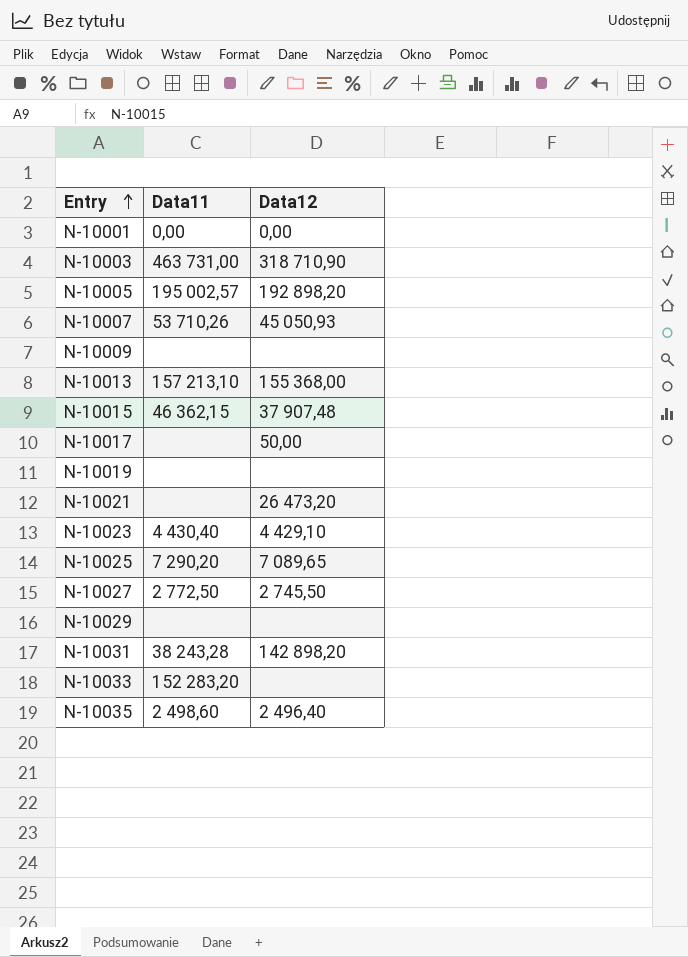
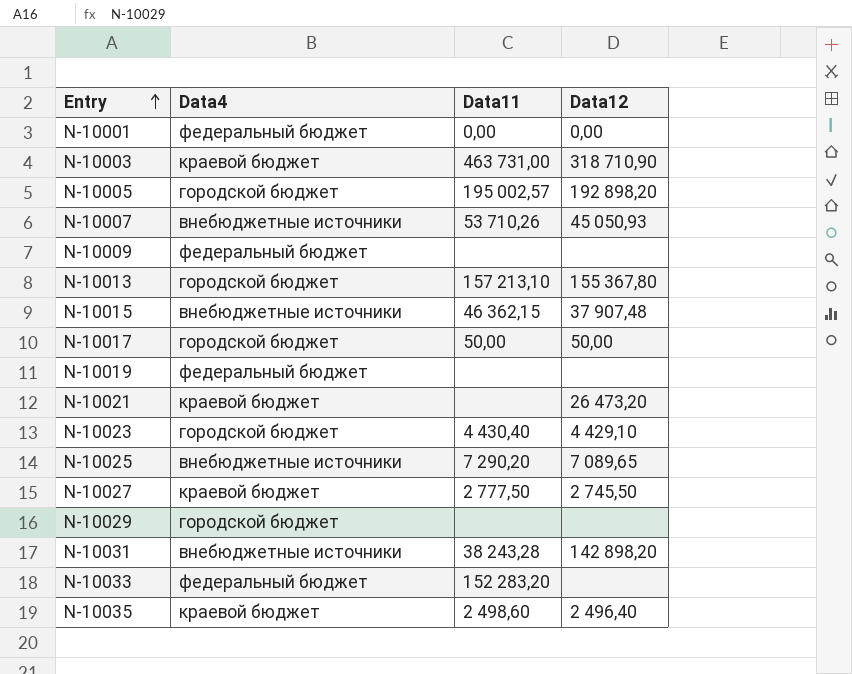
column Data4 | position: none -> 2
N-10013 | Data12: 155 368,00 -> 155 367,80
N-10017 | Data11: none -> 50,00
N-10027 | Data11: 2 772,50 -> 2 777,50

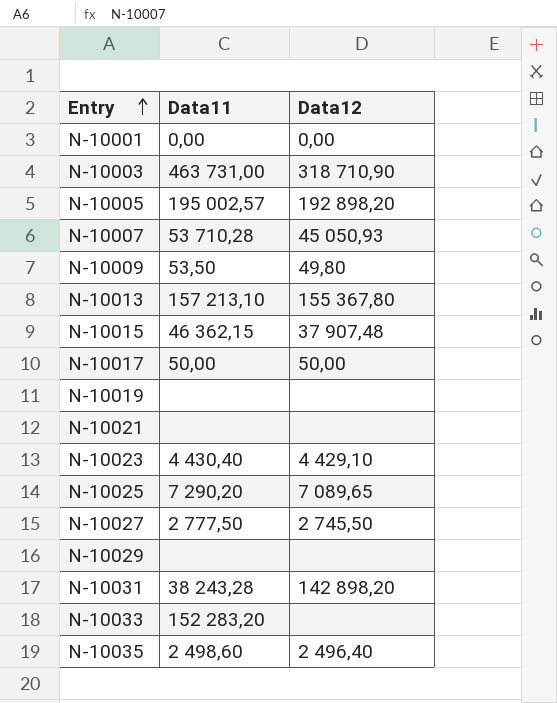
column Data4 | position: 2 -> none
N-10007 | Data11: 53 710,26 -> 53 710,28
N-10009 | Data11: none -> 53,50
N-10009 | Data12: none -> 49,80
N-10021 | Data12: 26 473,20 -> none

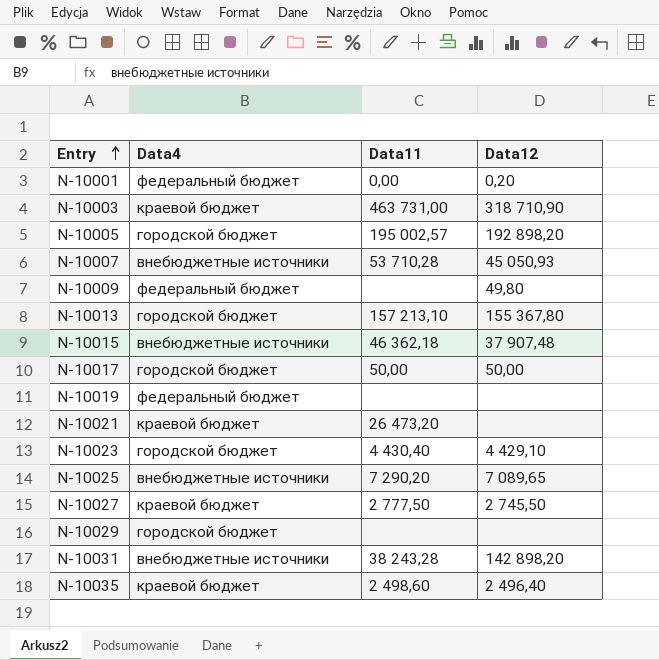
column Data4 | position: none -> 2
row N-10033: 152 283,20 | none -> none
N-10001 | Data12: 0,00 -> 0,20
N-10009 | Data11: 53,50 -> none
N-10015 | Data11: 46 362,15 -> 46 362,18
N-10021 | Data11: none -> 26 473,20

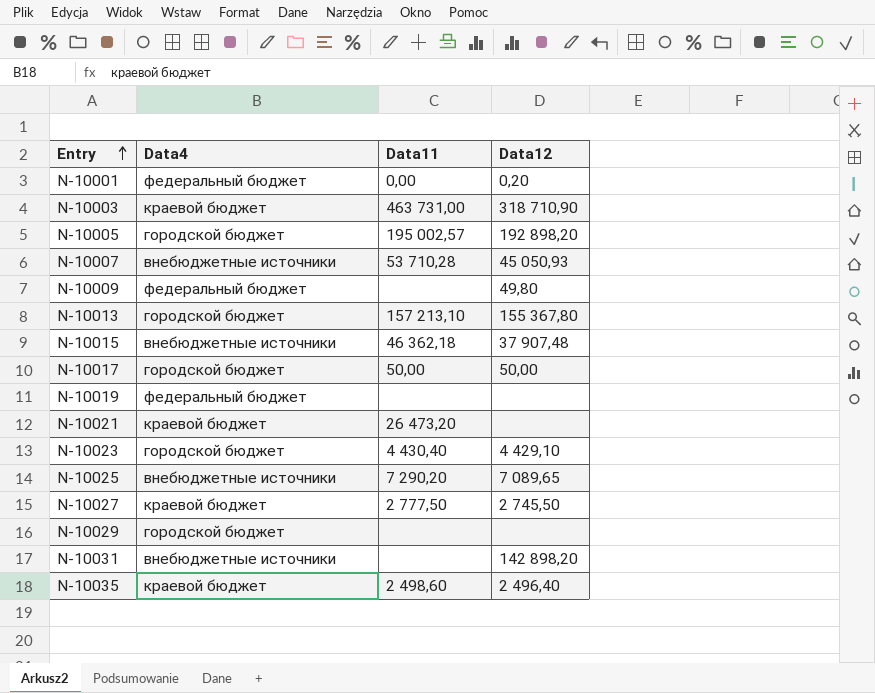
N-10031 | Data11: 38 243,28 -> none

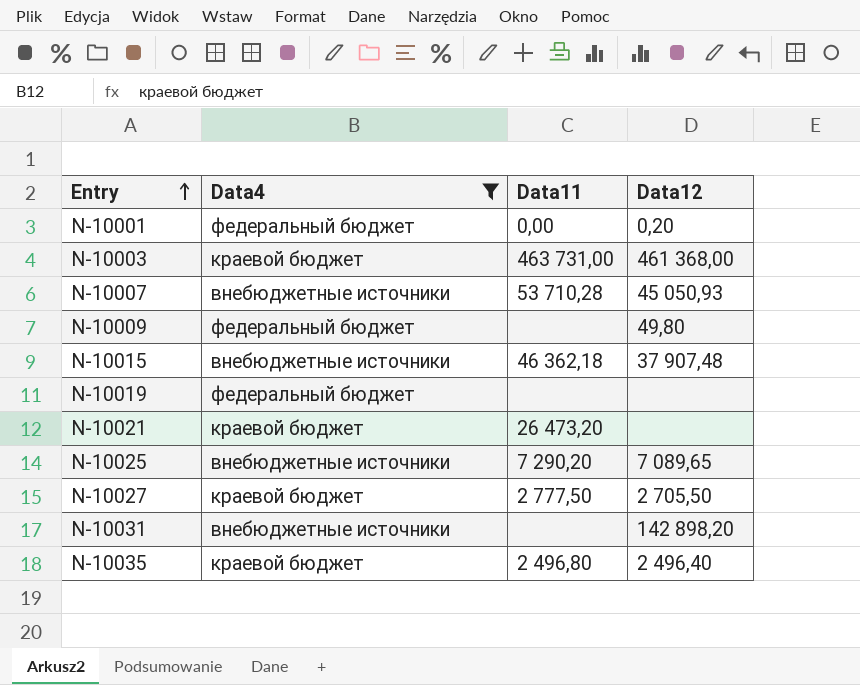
filter: none -> Data4 != городской бюджет
N-10003 | Data12: 318 710,90 -> 461 368,00
N-10027 | Data12: 2 745,50 -> 2 705,50
N-10035 | Data11: 2 498,60 -> 2 496,80

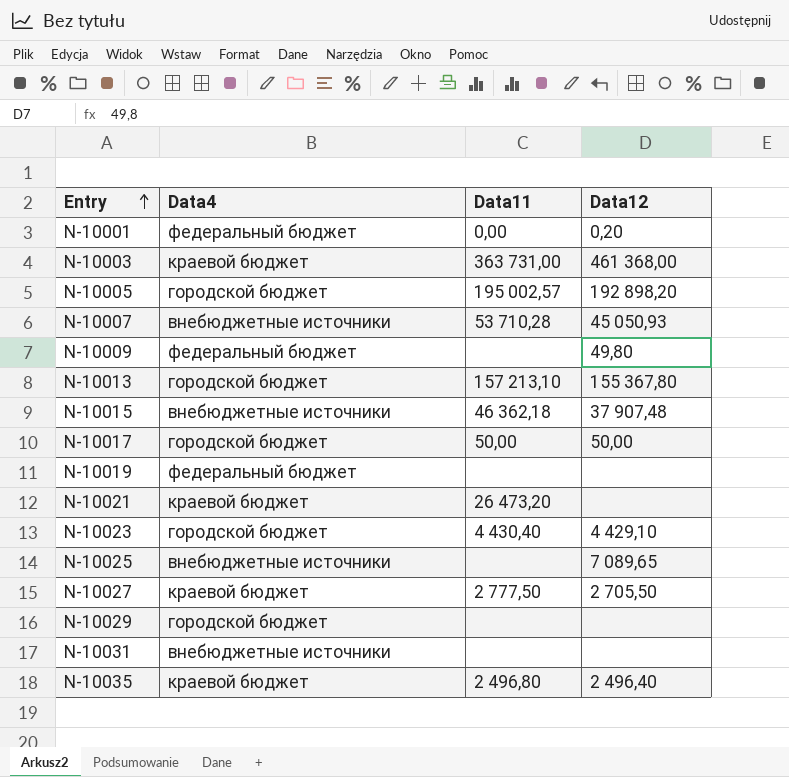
filter: Data4 != городской бюджет -> none
N-10003 | Data11: 463 731,00 -> 363 731,00
N-10025 | Data11: 7 290,20 -> none
N-10031 | Data12: 142 898,20 -> none

